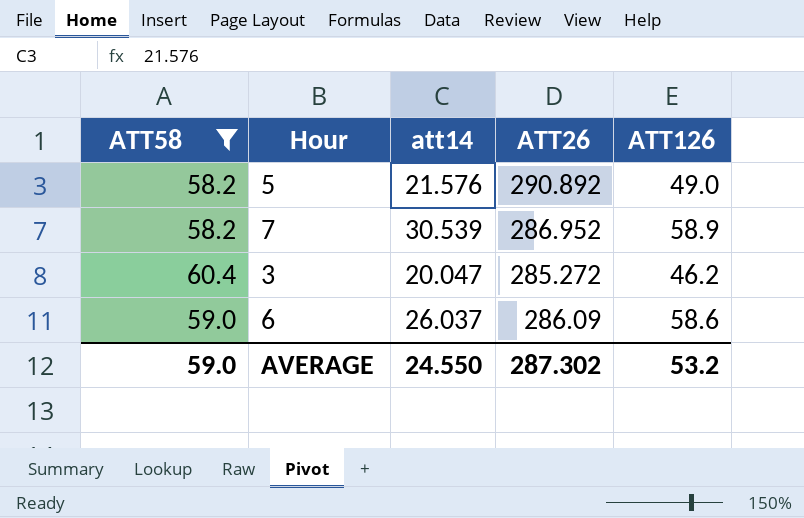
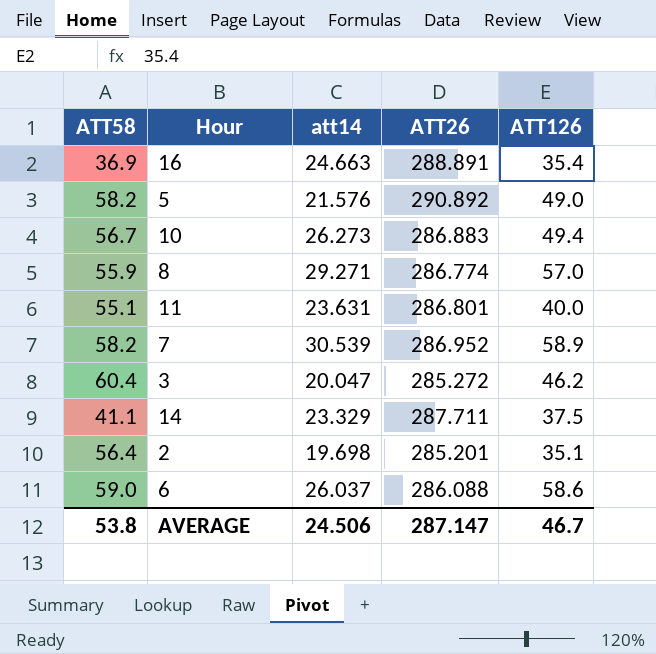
filter: ATT58 >= 58.2 -> none
6 | ATT26: 286.09 -> 286.088
AVERAGE | ATT58: 59.0 -> 53.8
AVERAGE | att14: 24.550 -> 24.506
AVERAGE | ATT26: 287.302 -> 287.147
AVERAGE | ATT126: 53.2 -> 46.7

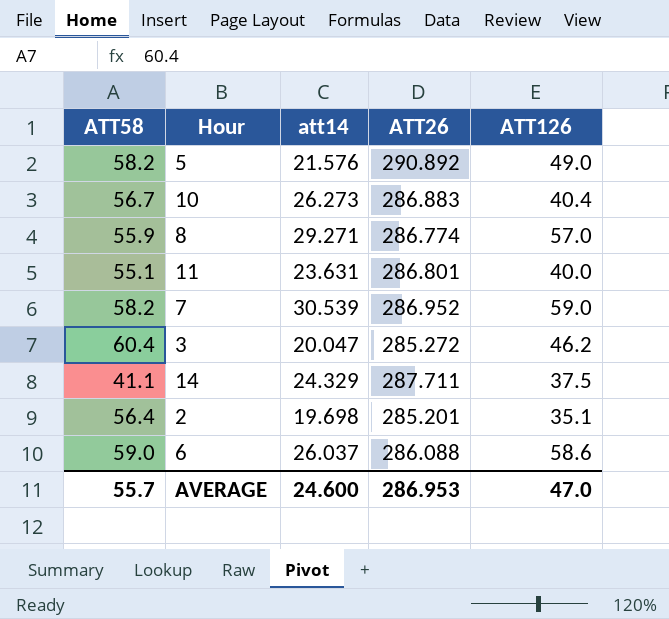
row 16: 36.9 | 24.663 | 288.891 | 35.4 -> none
10 | ATT126: 49.4 -> 40.4
7 | ATT126: 58.9 -> 59.0
14 | att14: 23.329 -> 24.329
AVERAGE | ATT58: 53.8 -> 55.7
AVERAGE | att14: 24.506 -> 24.600
AVERAGE | ATT26: 287.147 -> 286.953
AVERAGE | ATT126: 46.7 -> 47.0

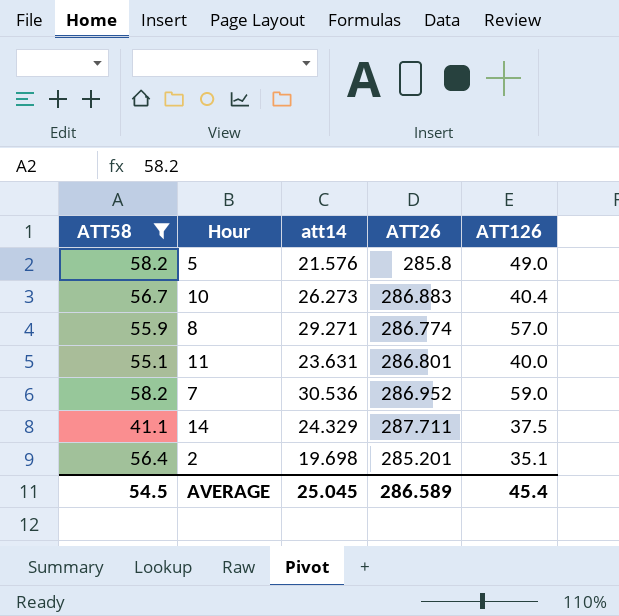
filter: none -> ATT58 <= 58.2
5 | ATT26: 290.892 -> 285.8
7 | att14: 30.539 -> 30.536
AVERAGE | ATT58: 55.7 -> 54.5
AVERAGE | att14: 24.600 -> 25.045
AVERAGE | ATT26: 286.953 -> 286.589
AVERAGE | ATT126: 47.0 -> 45.4

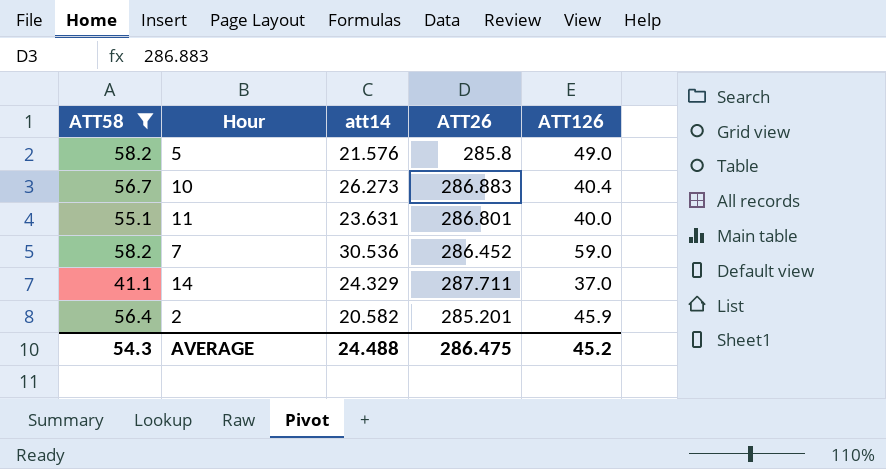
row 8: 55.9 | 29.271 | 286.774 | 57.0 -> none
7 | ATT26: 286.952 -> 286.452
14 | ATT126: 37.5 -> 37.0
2 | att14: 19.698 -> 20.582
2 | ATT126: 35.1 -> 45.9
AVERAGE | ATT58: 54.5 -> 54.3
AVERAGE | att14: 25.045 -> 24.488
AVERAGE | ATT26: 286.589 -> 286.475
AVERAGE | ATT126: 45.4 -> 45.2

